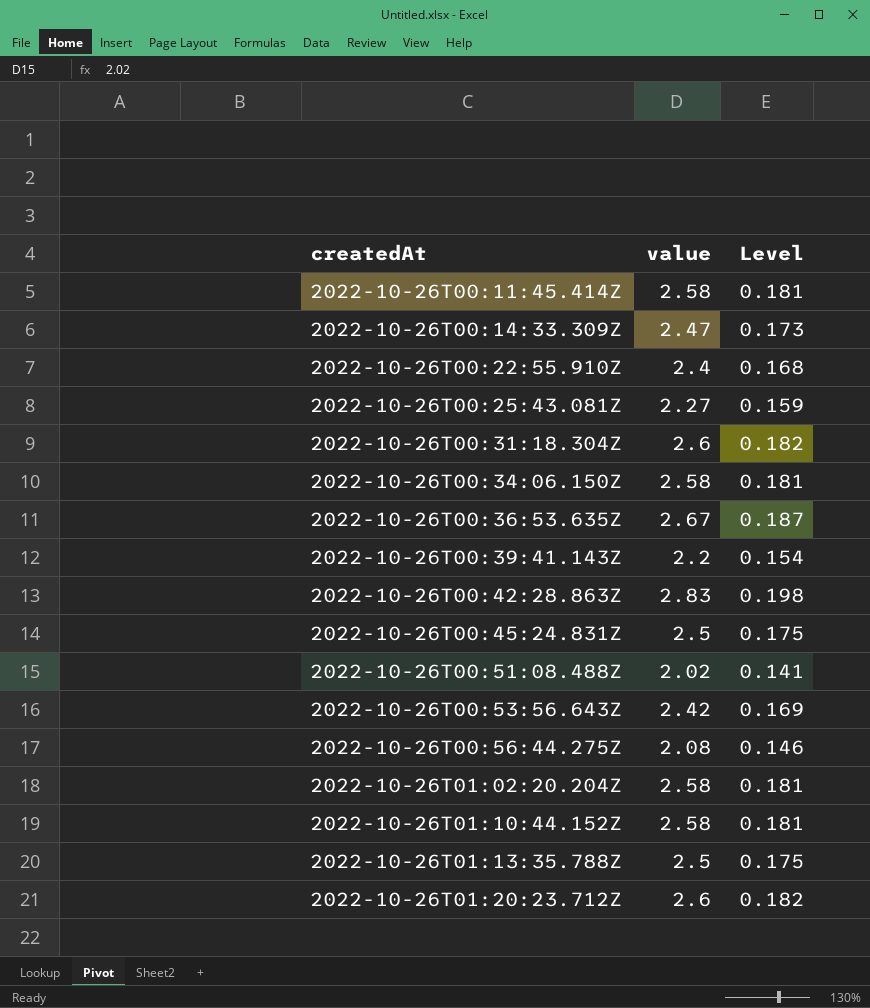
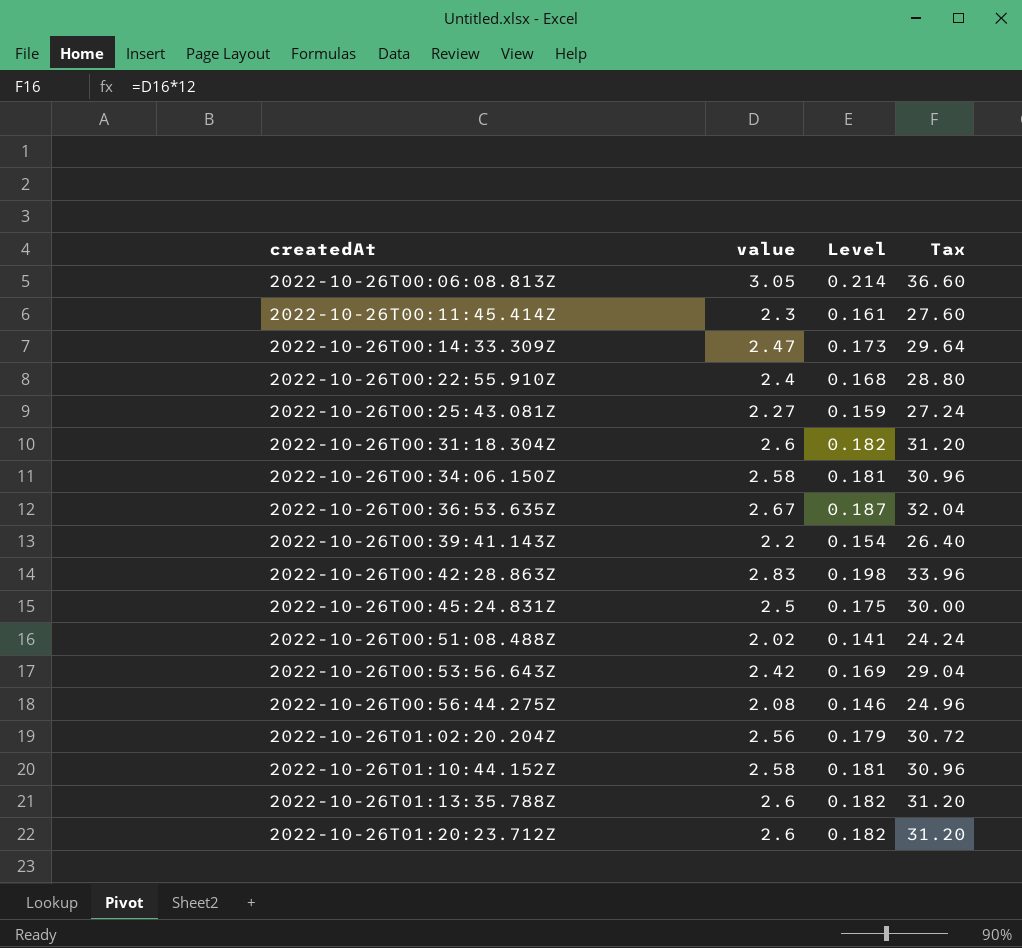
column Tax | formula: none -> [value] * 12
row 2022-10-26T00:06:08.813Z: none -> 3.05 | 0.214 | 36.60
2022-10-26T00:11:45.414Z | value: 2.58 -> 2.3
2022-10-26T00:11:45.414Z | Level: 0.181 -> 0.161
2022-10-26T01:02:20.204Z | value: 2.58 -> 2.56
2022-10-26T01:02:20.204Z | Level: 0.181 -> 0.179
2022-10-26T01:13:35.788Z | value: 2.5 -> 2.6
2022-10-26T01:13:35.788Z | Level: 0.175 -> 0.182

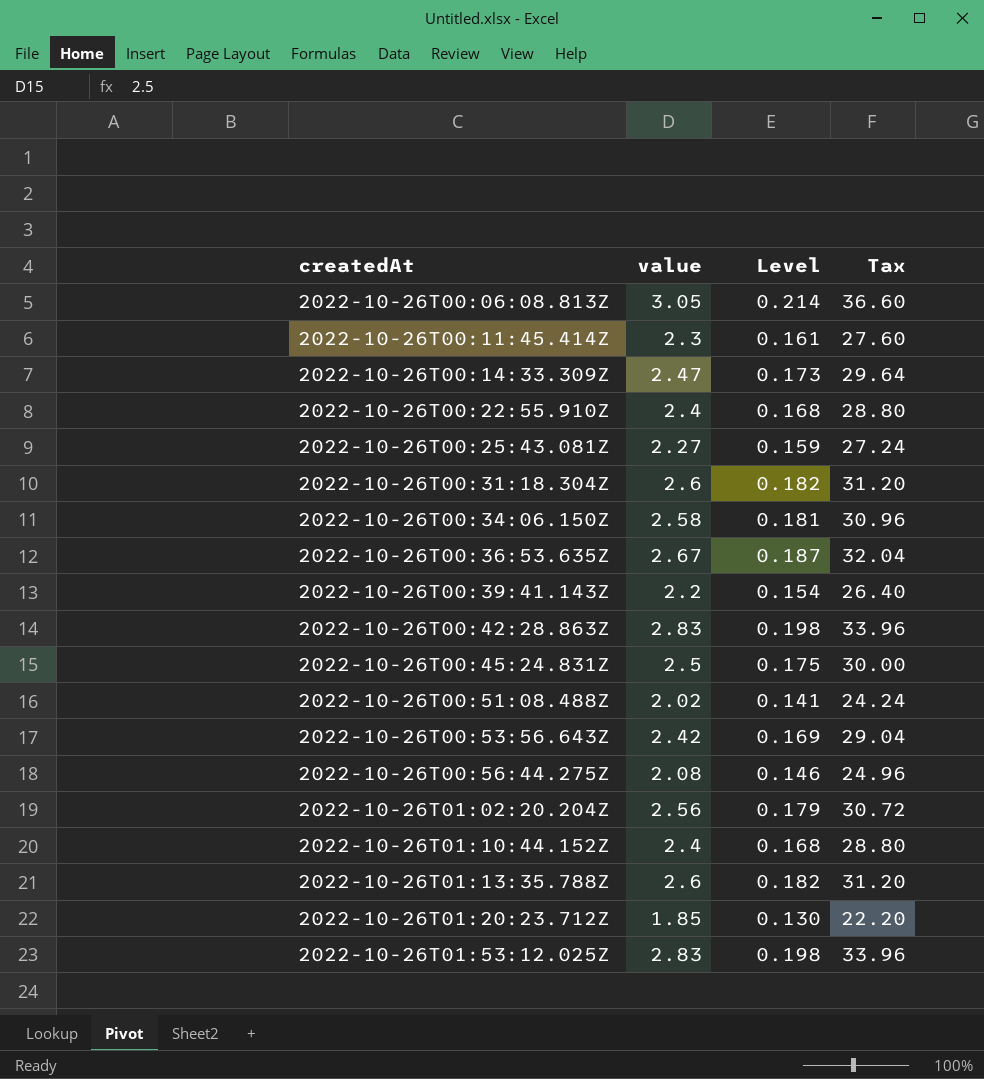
2022-10-26T01:10:44.152Z | value: 2.58 -> 2.4
2022-10-26T01:10:44.152Z | Level: 0.181 -> 0.168
2022-10-26T01:10:44.152Z | Tax: 30.96 -> 28.80
2022-10-26T01:20:23.712Z | value: 2.6 -> 1.85
2022-10-26T01:20:23.712Z | Level: 0.182 -> 0.130
2022-10-26T01:20:23.712Z | Tax: 31.20 -> 22.20
row 2022-10-26T01:53:12.025Z: none -> 2.83 | 0.198 | 33.96

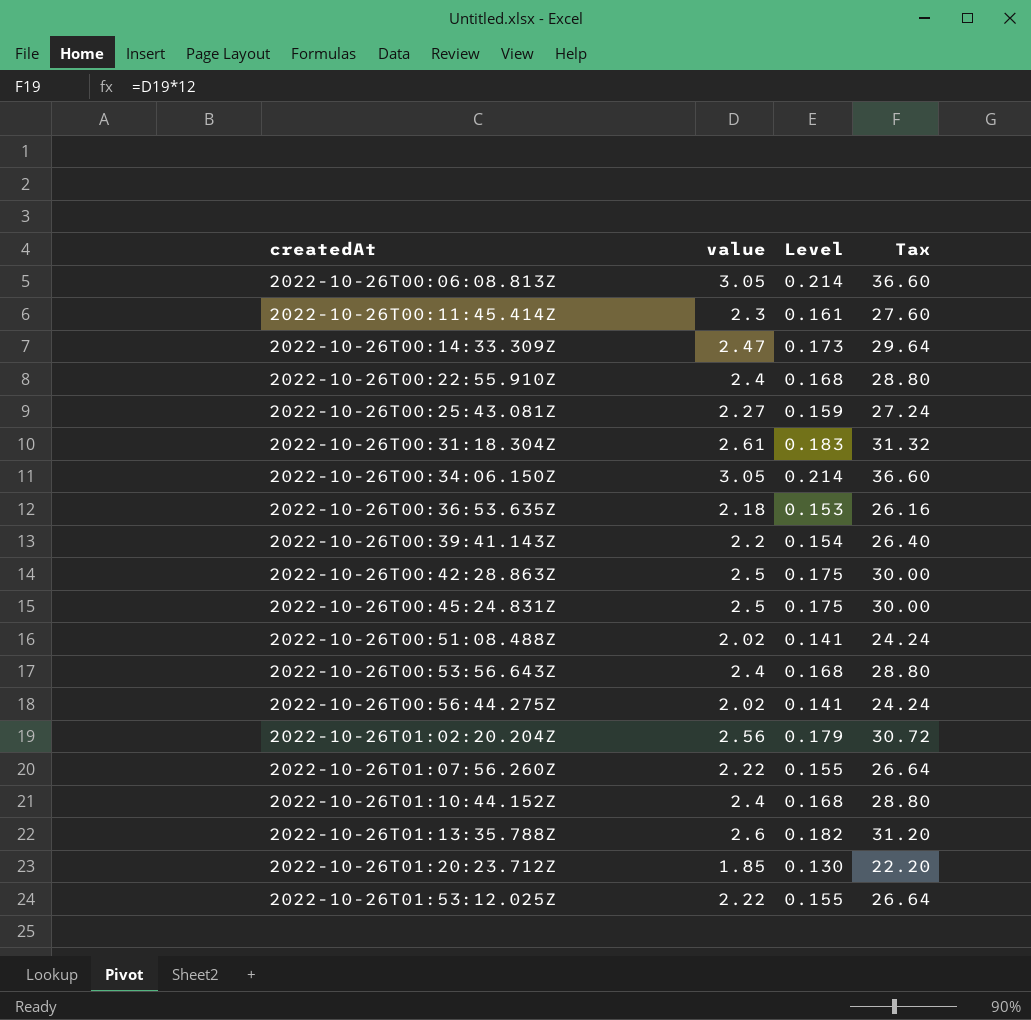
2022-10-26T00:31:18.304Z | value: 2.6 -> 2.61
2022-10-26T00:31:18.304Z | Level: 0.182 -> 0.183
2022-10-26T00:31:18.304Z | Tax: 31.20 -> 31.32
2022-10-26T00:34:06.150Z | value: 2.58 -> 3.05
2022-10-26T00:34:06.150Z | Level: 0.181 -> 0.214
2022-10-26T00:34:06.150Z | Tax: 30.96 -> 36.60
2022-10-26T00:36:53.635Z | value: 2.67 -> 2.18
2022-10-26T00:36:53.635Z | Level: 0.187 -> 0.153
2022-10-26T00:36:53.635Z | Tax: 32.04 -> 26.16
2022-10-26T00:42:28.863Z | value: 2.83 -> 2.5
2022-10-26T00:42:28.863Z | Level: 0.198 -> 0.175
2022-10-26T00:42:28.863Z | Tax: 33.96 -> 30.00
2022-10-26T00:53:56.643Z | value: 2.42 -> 2.4
2022-10-26T00:53:56.643Z | Level: 0.169 -> 0.168
2022-10-26T00:53:56.643Z | Tax: 29.04 -> 28.80
2022-10-26T00:56:44.275Z | value: 2.08 -> 2.02
2022-10-26T00:56:44.275Z | Level: 0.146 -> 0.141
2022-10-26T00:56:44.275Z | Tax: 24.96 -> 24.24
row 2022-10-26T01:07:56.260Z: none -> 2.22 | 0.155 | 26.64
2022-10-26T01:53:12.025Z | value: 2.83 -> 2.22
2022-10-26T01:53:12.025Z | Level: 0.198 -> 0.155
2022-10-26T01:53:12.025Z | Tax: 33.96 -> 26.64

